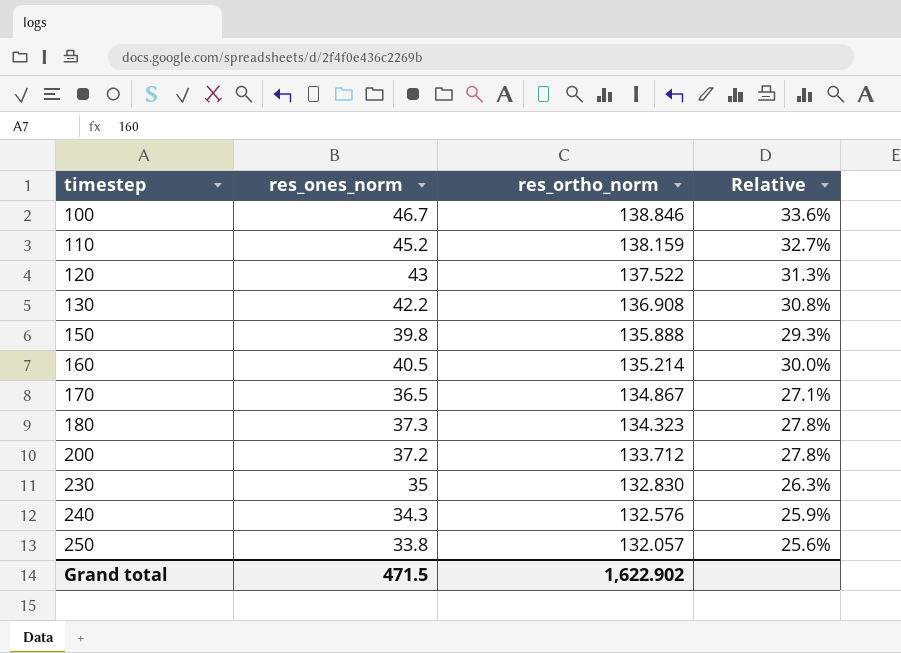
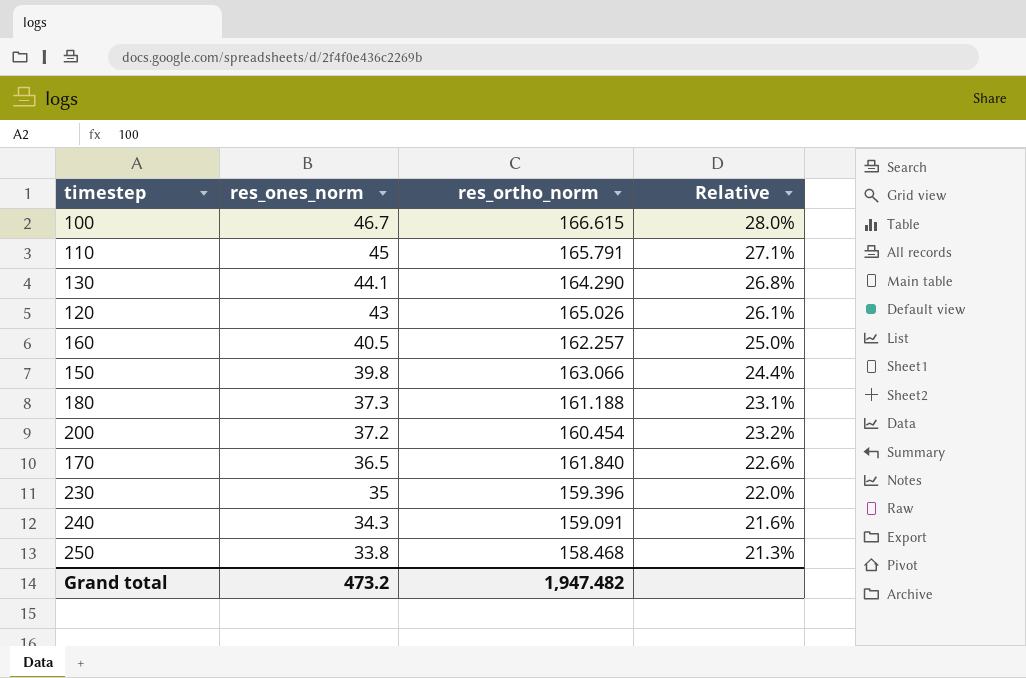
row order: timestep ascending -> res_ones_norm descending
100 | res_ortho_norm: 138.846 -> 166.615
100 | Relative: 33.6% -> 28.0%
110 | res_ones_norm: 45.2 -> 45
110 | res_ortho_norm: 138.159 -> 165.791
110 | Relative: 32.7% -> 27.1%
130 | res_ones_norm: 42.2 -> 44.1
130 | res_ortho_norm: 136.908 -> 164.290
130 | Relative: 30.8% -> 26.8%
120 | res_ortho_norm: 137.522 -> 165.026
120 | Relative: 31.3% -> 26.1%
160 | res_ortho_norm: 135.214 -> 162.257
160 | Relative: 30.0% -> 25.0%
150 | res_ortho_norm: 135.888 -> 163.066
150 | Relative: 29.3% -> 24.4%
180 | res_ortho_norm: 134.323 -> 161.188
180 | Relative: 27.8% -> 23.1%
200 | res_ortho_norm: 133.712 -> 160.454
200 | Relative: 27.8% -> 23.2%
170 | res_ortho_norm: 134.867 -> 161.840
170 | Relative: 27.1% -> 22.6%
230 | res_ortho_norm: 132.830 -> 159.396
230 | Relative: 26.3% -> 22.0%
240 | res_ortho_norm: 132.576 -> 159.091
240 | Relative: 25.9% -> 21.6%
250 | res_ortho_norm: 132.057 -> 158.468
250 | Relative: 25.6% -> 21.3%
Grand total | res_ones_norm: 471.5 -> 473.2
Grand total | res_ortho_norm: 1,622.902 -> 1,947.482

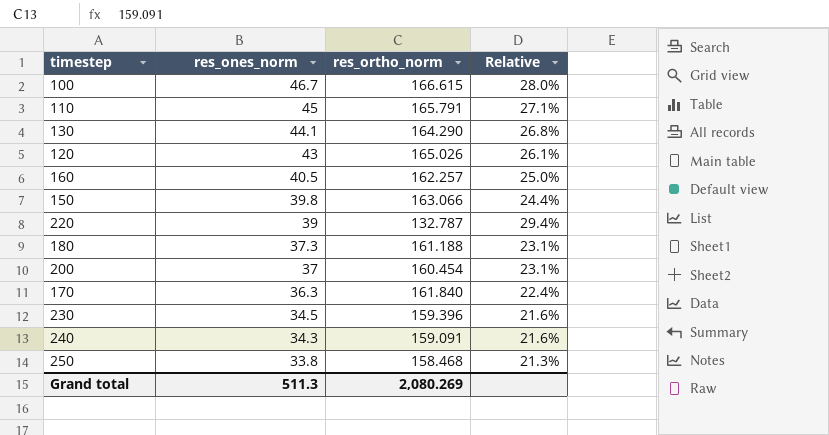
row 220: none -> 39 | 132.787 | 29.4%
200 | res_ones_norm: 37.2 -> 37
200 | Relative: 23.2% -> 23.1%
170 | res_ones_norm: 36.5 -> 36.3
170 | Relative: 22.6% -> 22.4%
230 | res_ones_norm: 35 -> 34.5
230 | Relative: 22.0% -> 21.6%
Grand total | res_ones_norm: 473.2 -> 511.3
Grand total | res_ortho_norm: 1,947.482 -> 2,080.269

